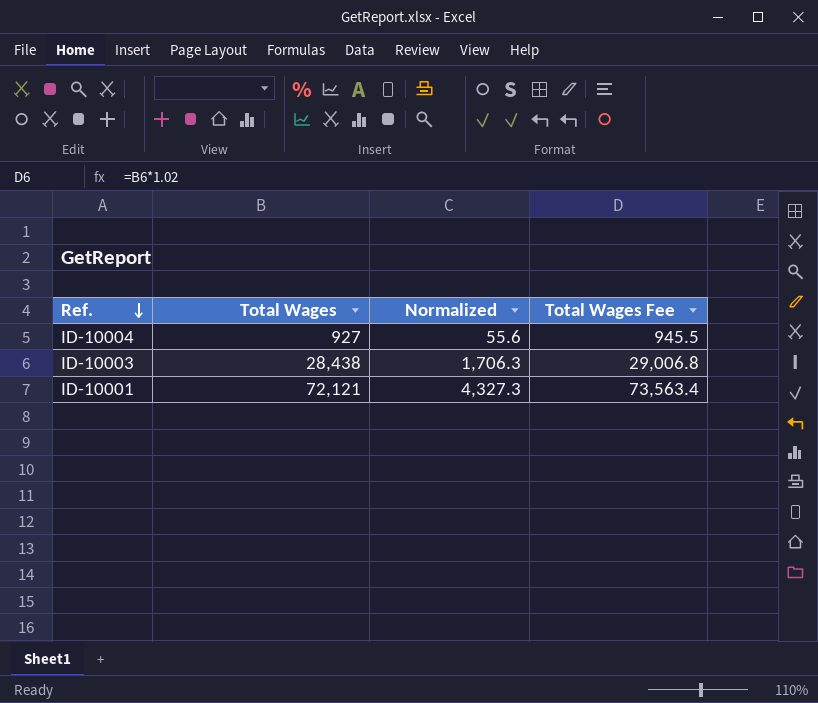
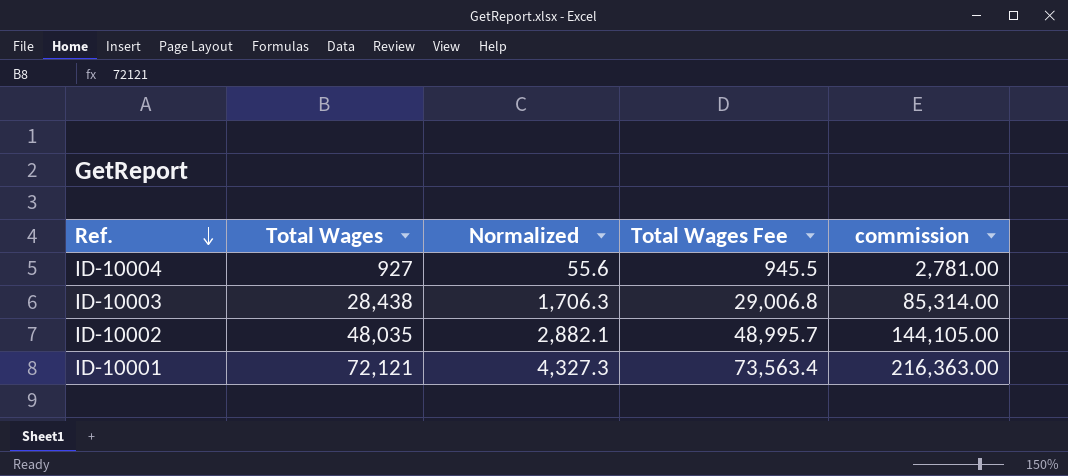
column commission | formula: none -> [Total Wages] * 3
row ID-10002: none -> 48,035 | 2,882.1 | 48,995.7 | 144,105.00

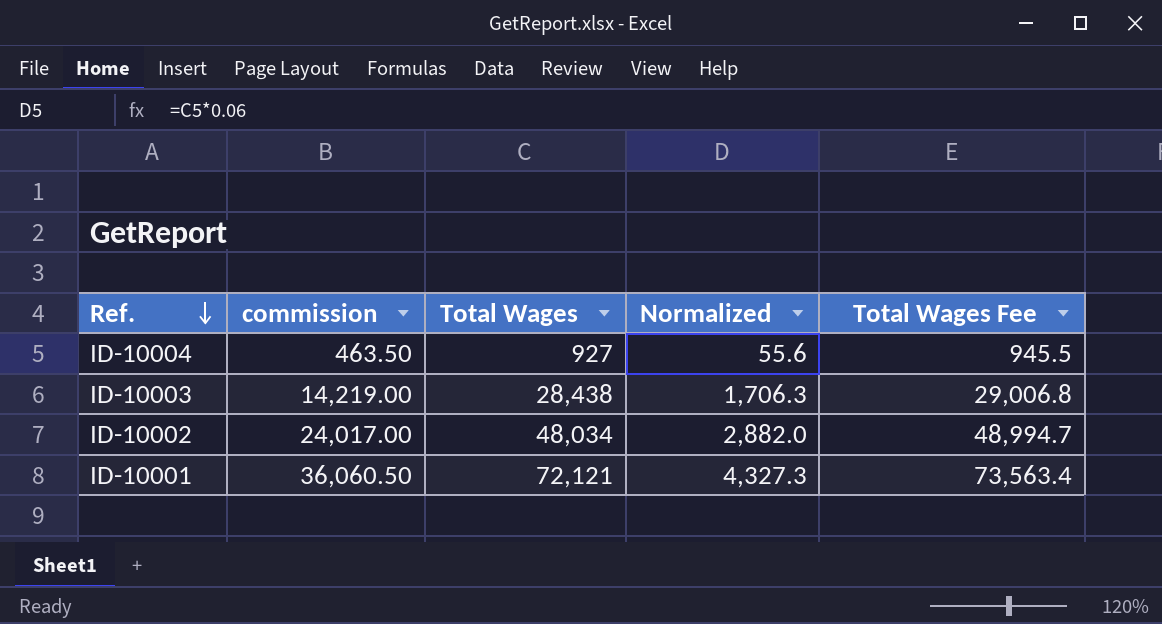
column commission | formula: [Total Wages] * 3 -> [Total Wages] * 0.5
column commission | position: 5 -> 2
ID-10002 | Total Wages: 48,035 -> 48,034
ID-10002 | Normalized: 2,882.1 -> 2,882.0
ID-10002 | Total Wages Fee: 48,995.7 -> 48,994.7

